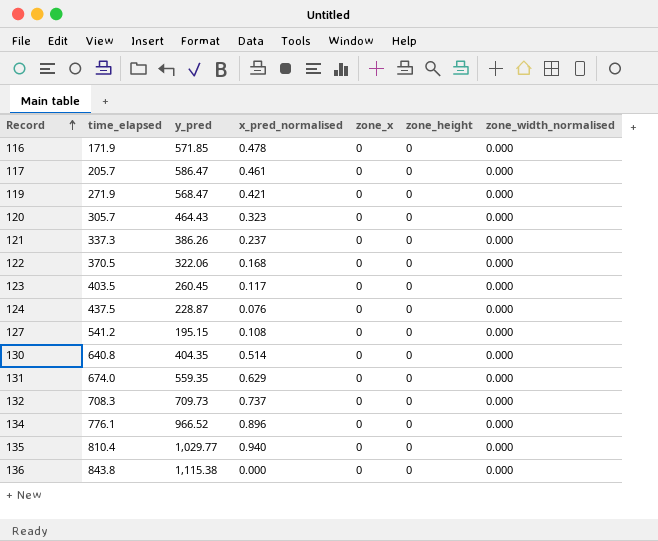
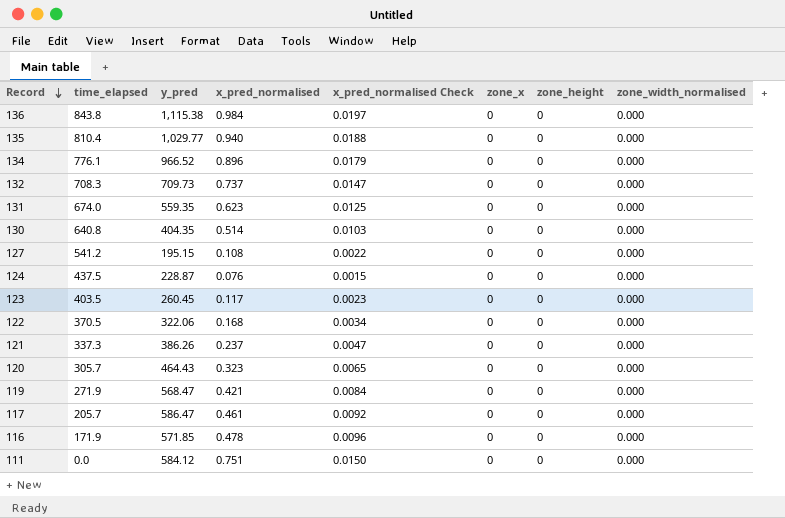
row order: Record ascending -> Record descending
column x_pred_normalised Check | formula: none -> [x_pred_normalised] * 0.02
136 | x_pred_normalised: 0.000 -> 0.984
131 | x_pred_normalised: 0.629 -> 0.623
row 111: none -> 0.0 | 584.12 | 0.751 | 0.0150 | 0 | 0 | 0.000

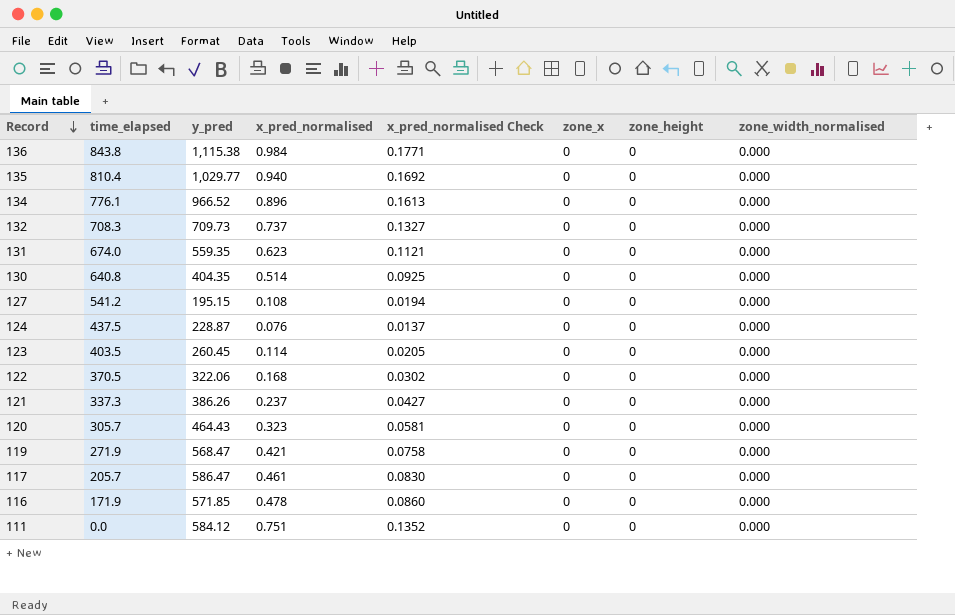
column x_pred_normalised Check | formula: [x_pred_normalised] * 0.02 -> [x_pred_normalised] * 0.18
123 | x_pred_normalised: 0.117 -> 0.114

